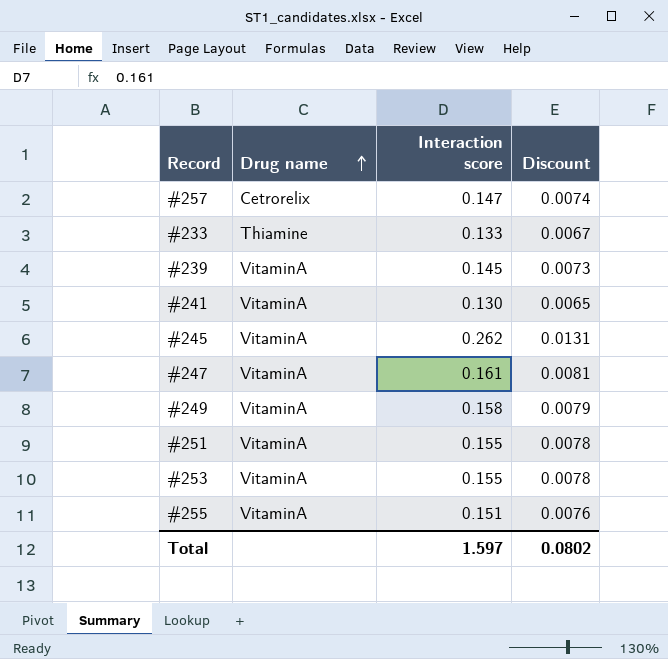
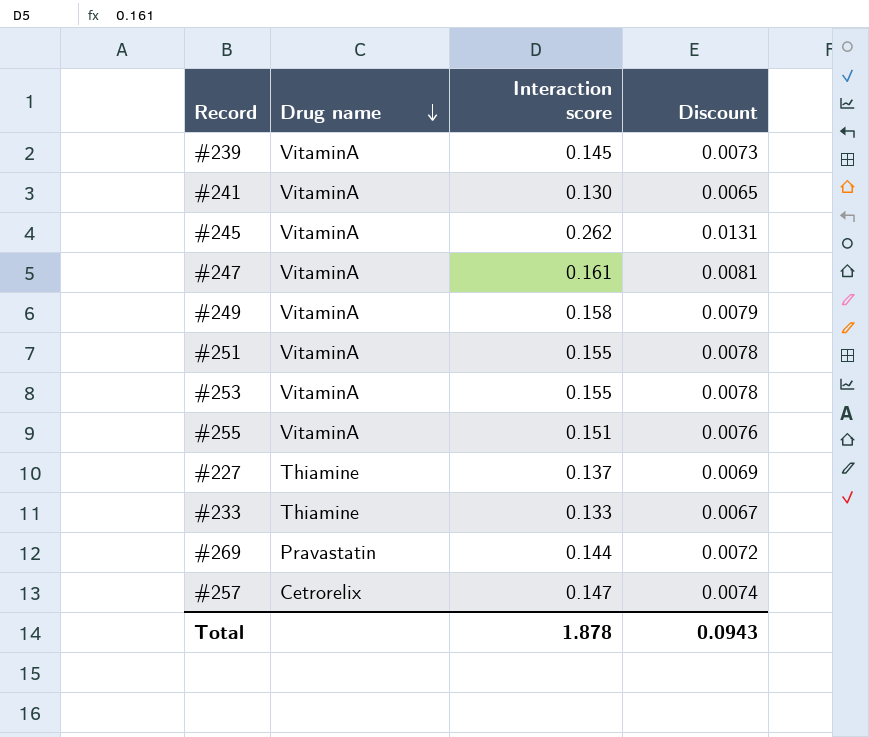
row order: Drug name ascending -> Drug name descending
row #227: none -> Thiamine | 0.137 | 0.0069
row #269: none -> Pravastatin | 0.144 | 0.0072
Total | Interaction score: 1.597 -> 1.878
Total | Discount: 0.0802 -> 0.0943

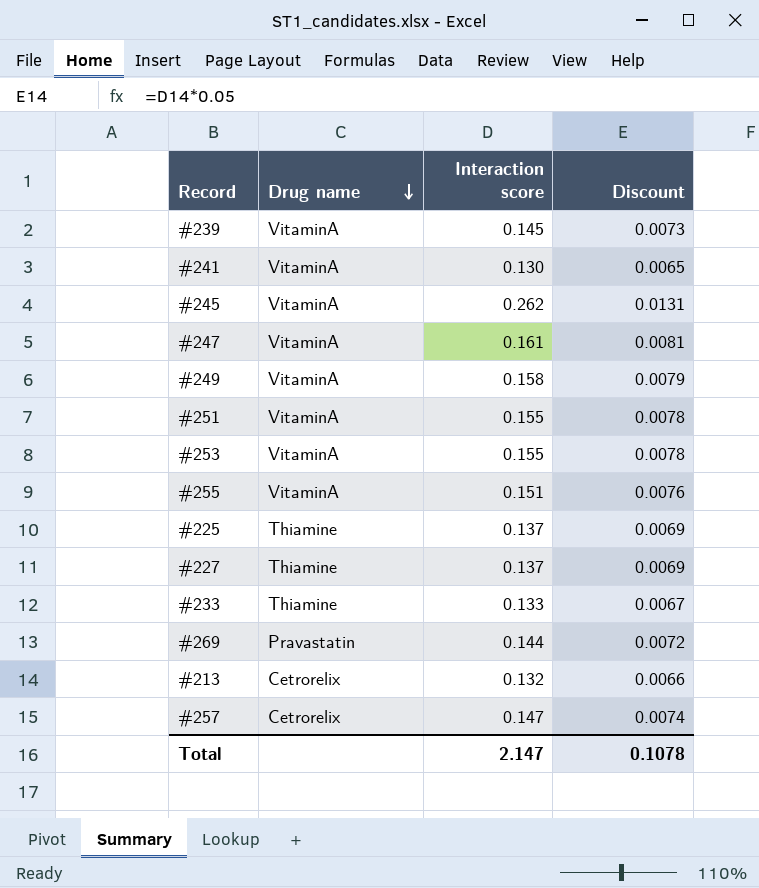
row #225: none -> Thiamine | 0.137 | 0.0069
row #213: none -> Cetrorelix | 0.132 | 0.0066
Total | Interaction score: 1.878 -> 2.147
Total | Discount: 0.0943 -> 0.1078

